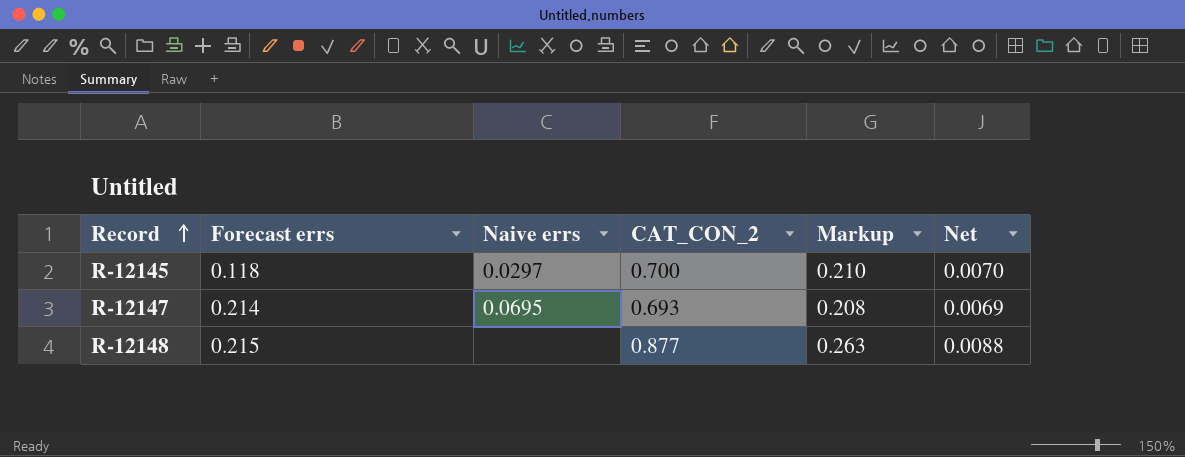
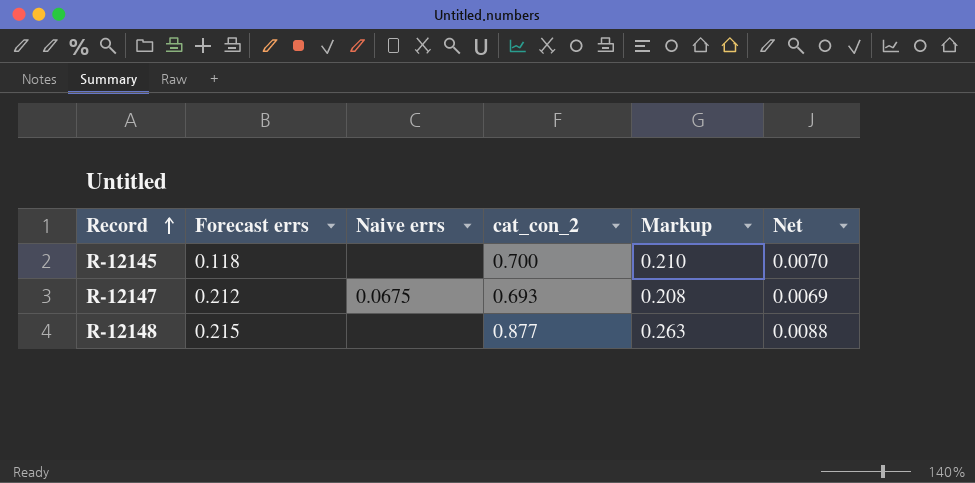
column name: CAT_CON_2 -> cat_con_2
R-12145 | Naive errs: 0.0297 -> none
R-12147 | Forecast errs: 0.214 -> 0.212
R-12147 | Naive errs: 0.0695 -> 0.0675

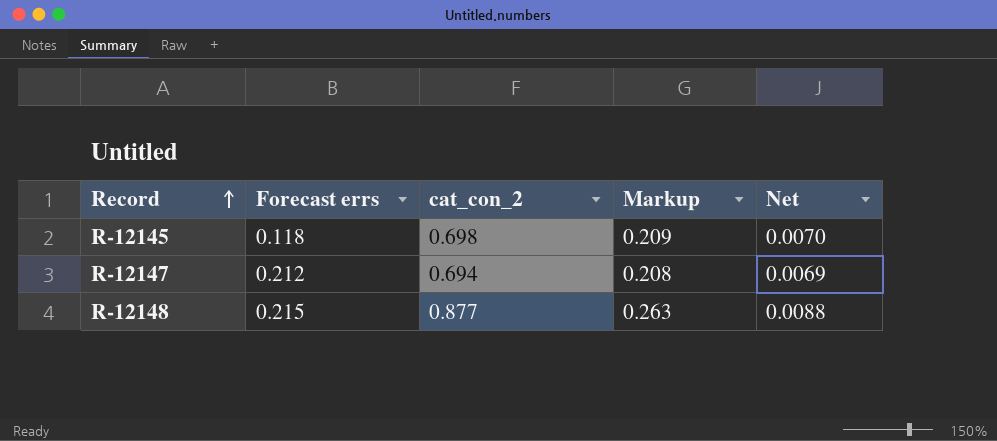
column Naive errs | position: 3 -> none
R-12145 | cat_con_2: 0.700 -> 0.698
R-12145 | Markup: 0.210 -> 0.209
R-12147 | cat_con_2: 0.693 -> 0.694

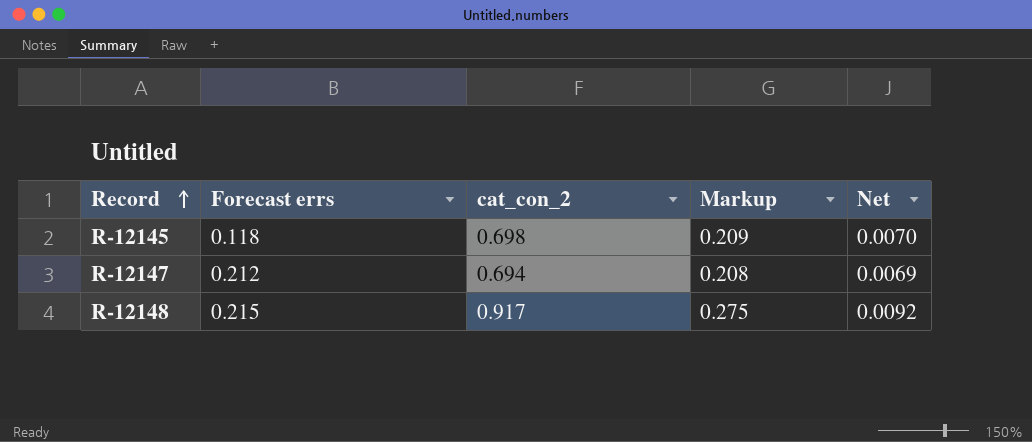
R-12148 | cat_con_2: 0.877 -> 0.917
R-12148 | Markup: 0.263 -> 0.275
R-12148 | Net: 0.0088 -> 0.0092

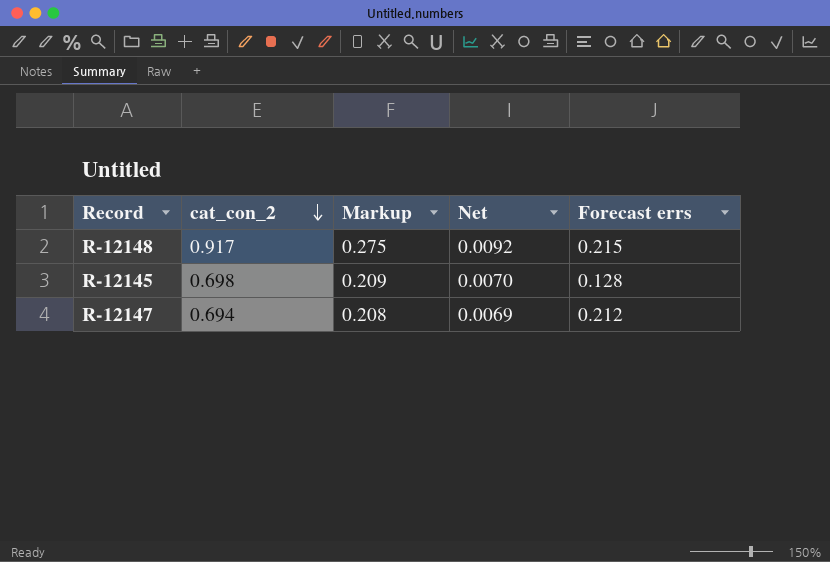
row order: Record ascending -> cat_con_2 descending
column Forecast errs | position: 2 -> 5
R-12145 | Forecast errs: 0.118 -> 0.128

